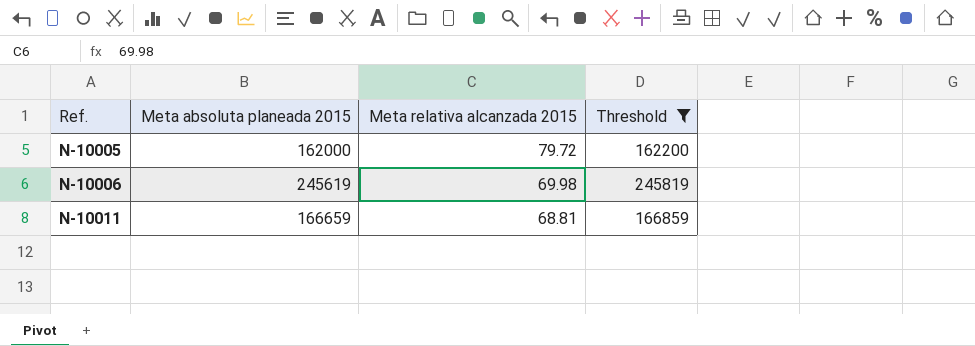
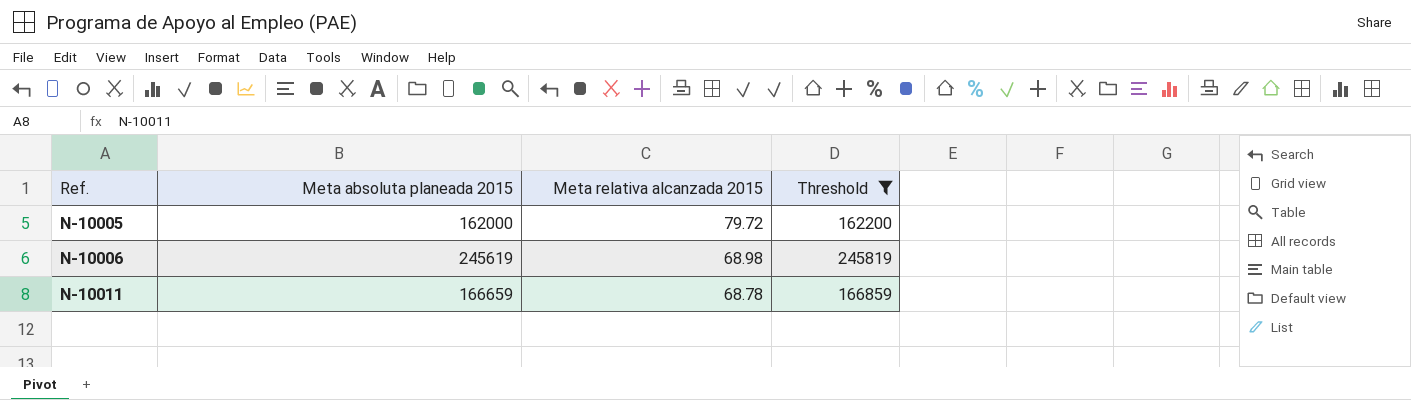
N-10006 | Meta relativa alcanzada 2015: 69.98 -> 68.98
N-10011 | Meta relativa alcanzada 2015: 68.81 -> 68.78

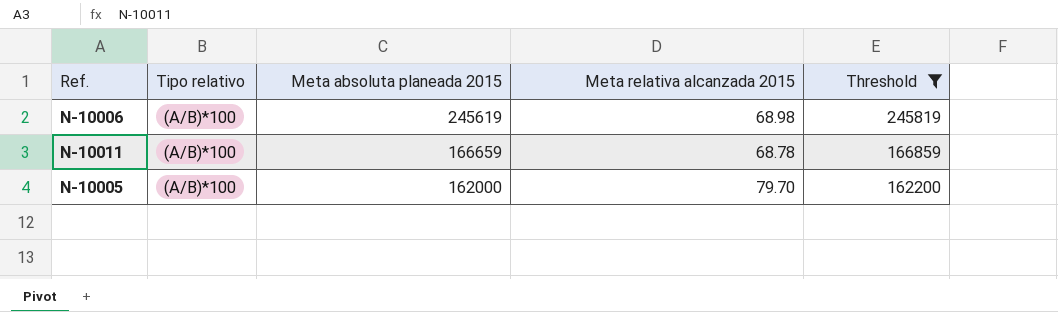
row order: Ref. ascending -> Meta absoluta planeada 2015 descending
column Tipo relativo | position: none -> 2
N-10005 | Meta relativa alcanzada 2015: 79.72 -> 79.70

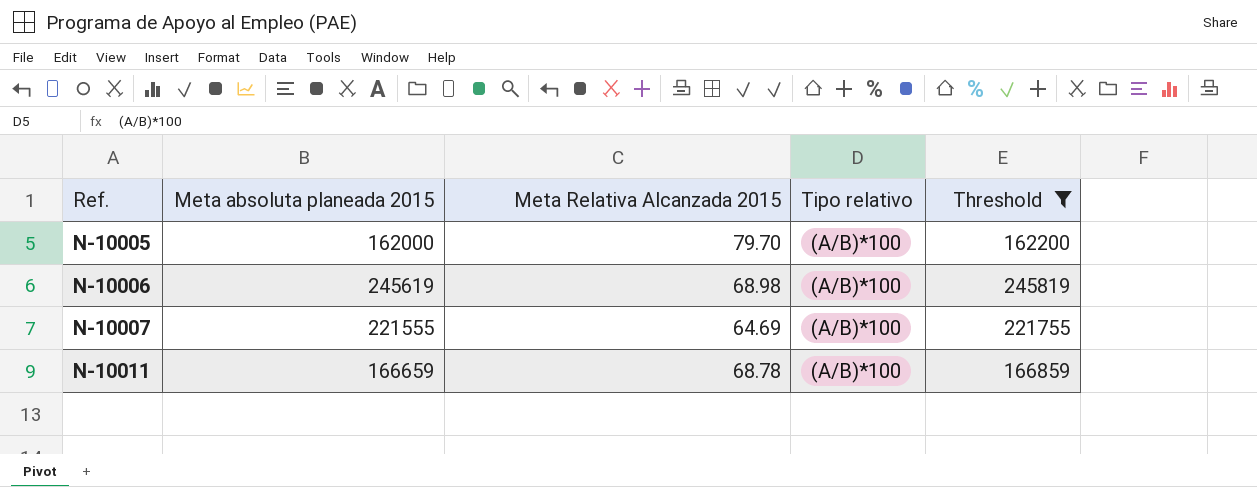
row order: Meta absoluta planeada 2015 descending -> Ref. ascending
column name: Meta relativa alcanzada 2015 -> Meta Relativa Alcanzada 2015
column Tipo relativo | position: 2 -> 4
row N-10007: none -> 221555 | 64.69 | (A/B)*100 | 221755

